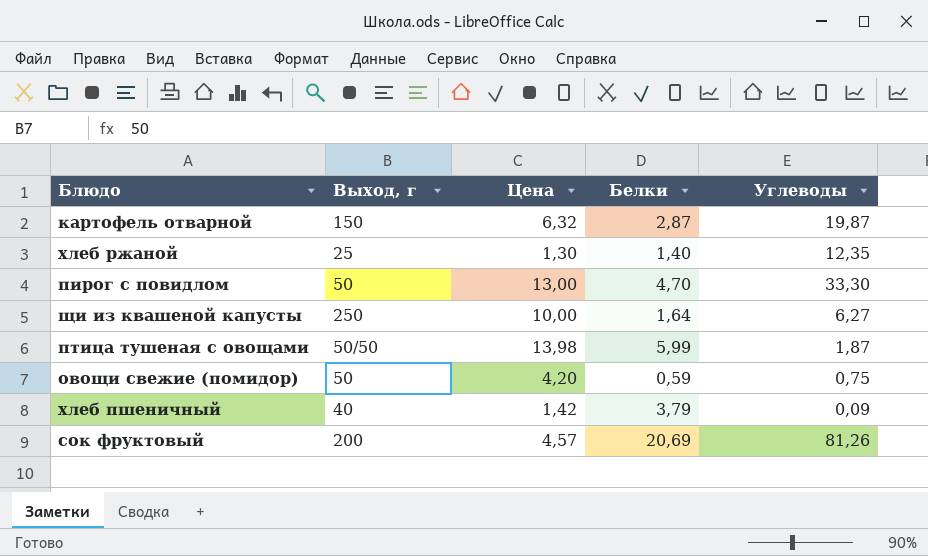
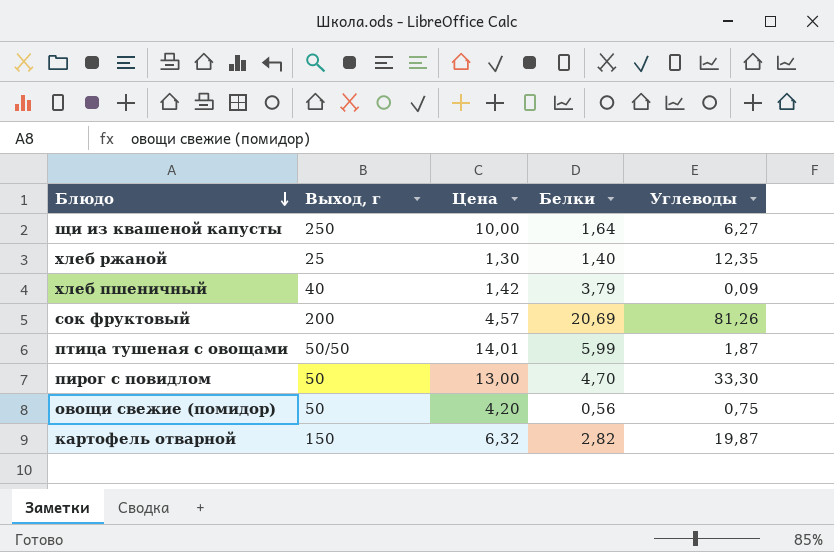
row order: none -> Блюдо descending
птица тушеная с овощами | Цена: 13,98 -> 14,01
овощи свежие (помидор) | Белки: 0,59 -> 0,56
картофель отварной | Белки: 2,87 -> 2,82

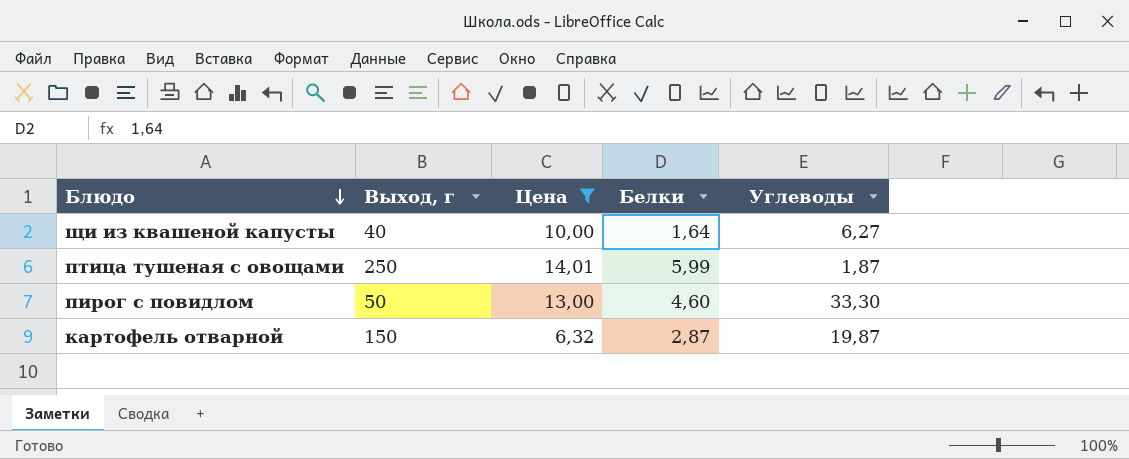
filter: none -> Цена >= 6,32
щи из квашеной капусты | Выход, г: 250 -> 40
птица тушеная с овощами | Выход, г: 50/50 -> 250
пирог с повидлом | Белки: 4,70 -> 4,60
картофель отварной | Белки: 2,82 -> 2,87

